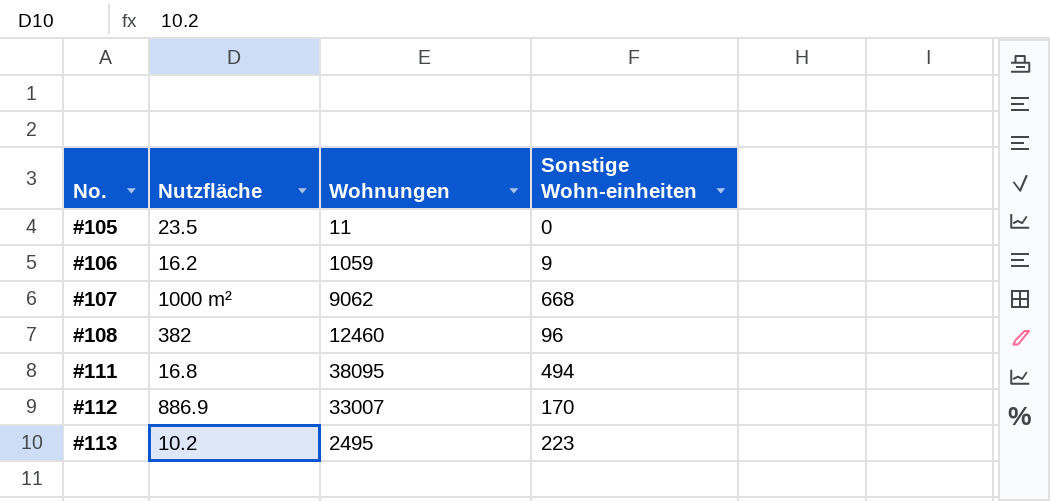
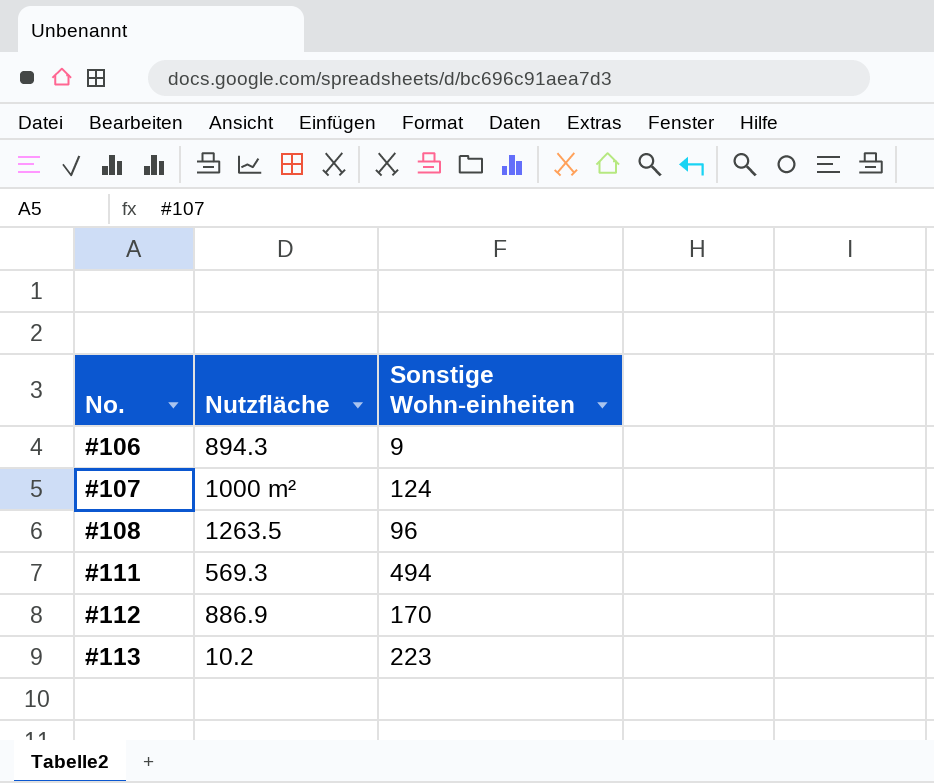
column Wohnungen | position: 3 -> none
row #105: 23.5 | 11 | 0 -> none
#106 | Nutzfläche: 16.2 -> 894.3
#107 | Sonstige Wohn-einheiten: 668 -> 124
#108 | Nutzfläche: 382 -> 1263.5
#111 | Nutzfläche: 16.8 -> 569.3

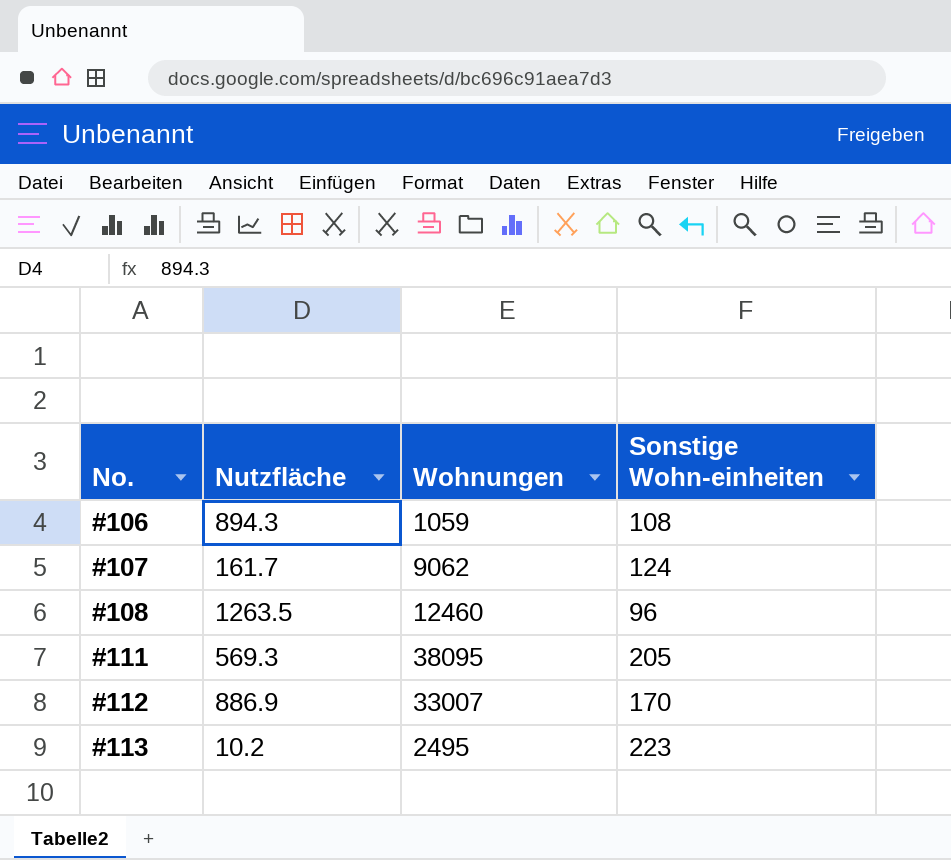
column Wohnungen | position: none -> 3
#106 | Sonstige Wohn-einheiten: 9 -> 108
#107 | Nutzfläche: 1000 m² -> 161.7
#111 | Sonstige Wohn-einheiten: 494 -> 205

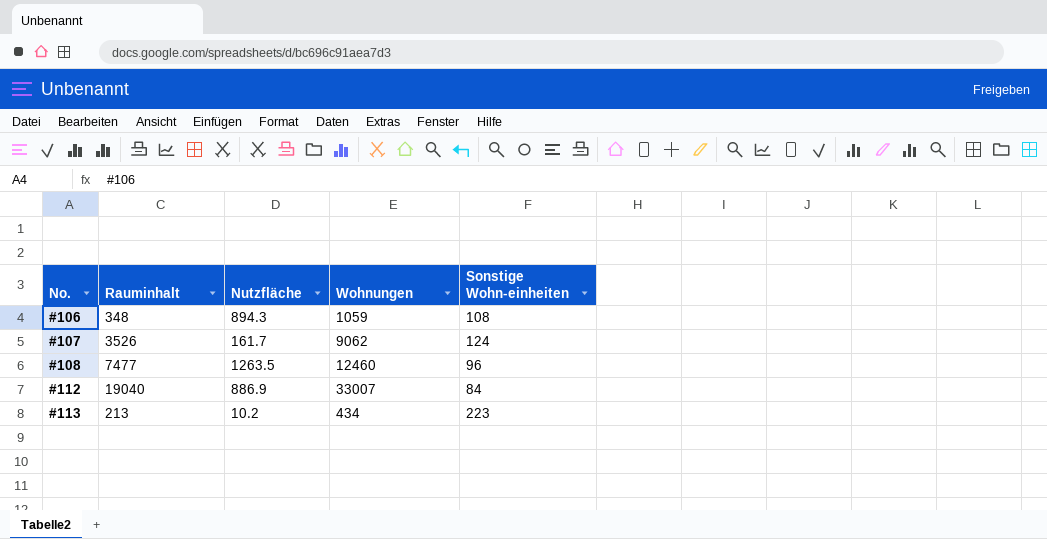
column Rauminhalt | position: none -> 2
row #111: 569.3 | 38095 | 205 -> none
#112 | Sonstige Wohn-einheiten: 170 -> 84
#113 | Wohnungen: 2495 -> 434

